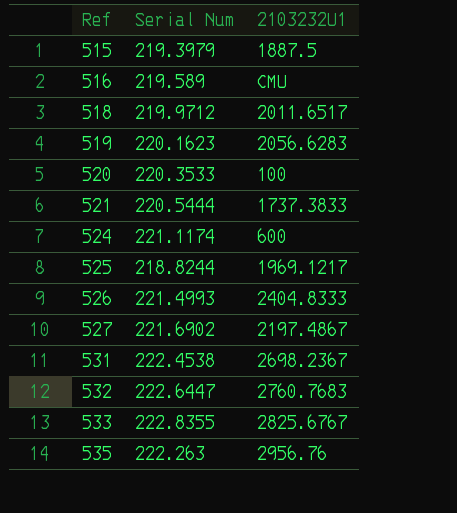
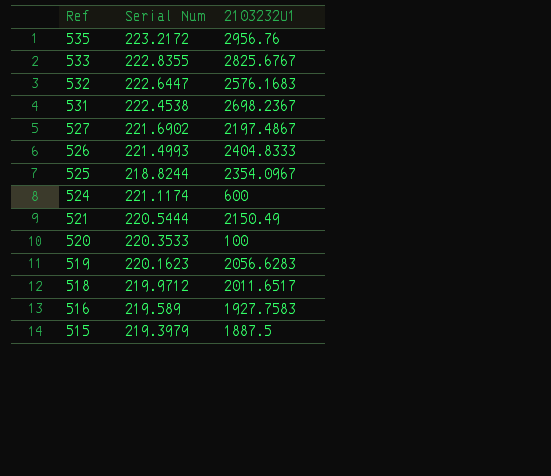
row order: Ref ascending -> Ref descending
535 | Serial Num: 222.263 -> 223.2172
532 | 2103232U1: 2760.7683 -> 2576.1683
525 | 2103232U1: 1969.1217 -> 2354.0967
521 | 2103232U1: 1737.3833 -> 2150.49
516 | 2103232U1: CMU -> 1927.7583

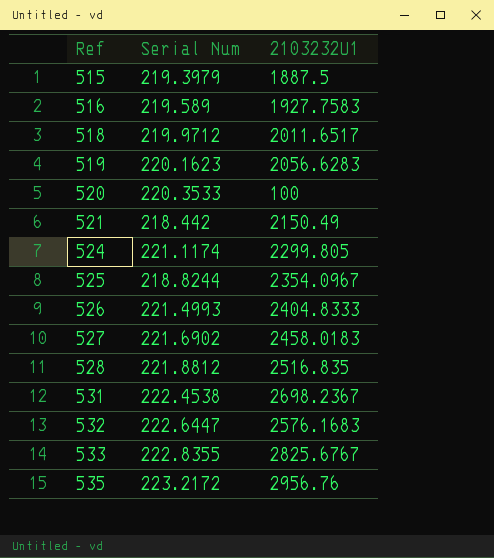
row order: Ref descending -> Ref ascending
521 | Serial Num: 220.5444 -> 218.442
524 | 2103232U1: 600 -> 2299.805
527 | 2103232U1: 2197.4867 -> 2458.0183
row 528: none -> 221.8812 | 2516.835

